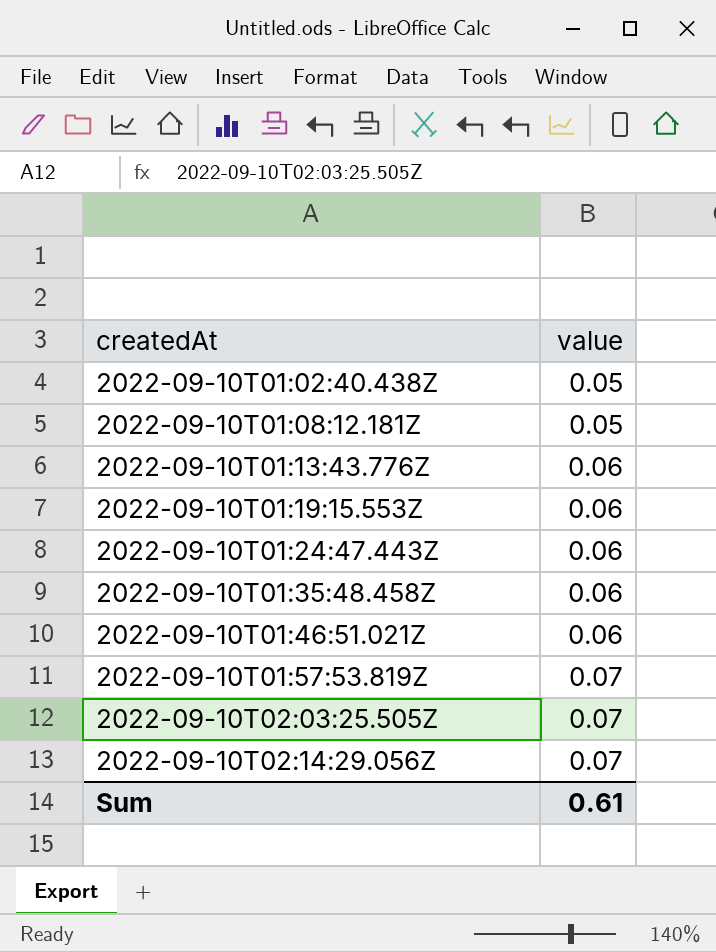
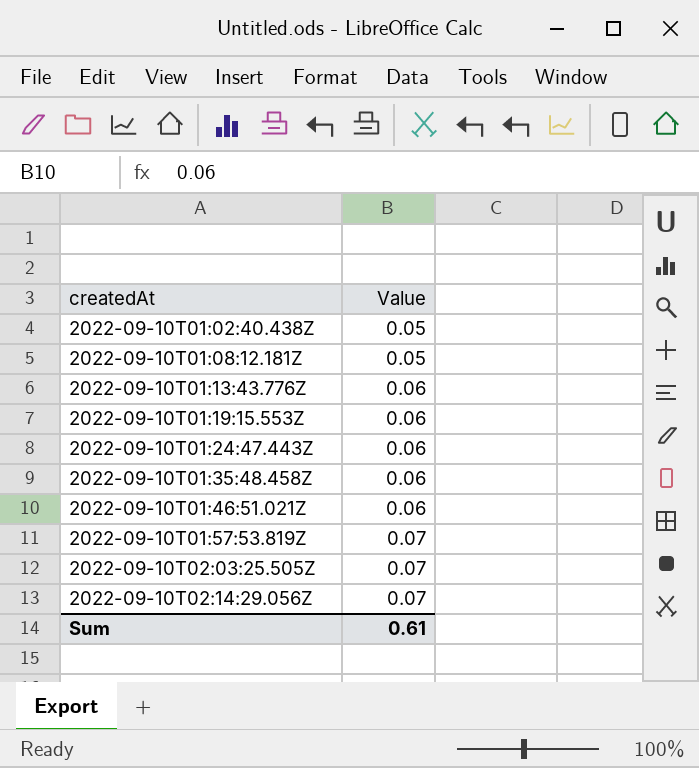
column name: value -> Value

